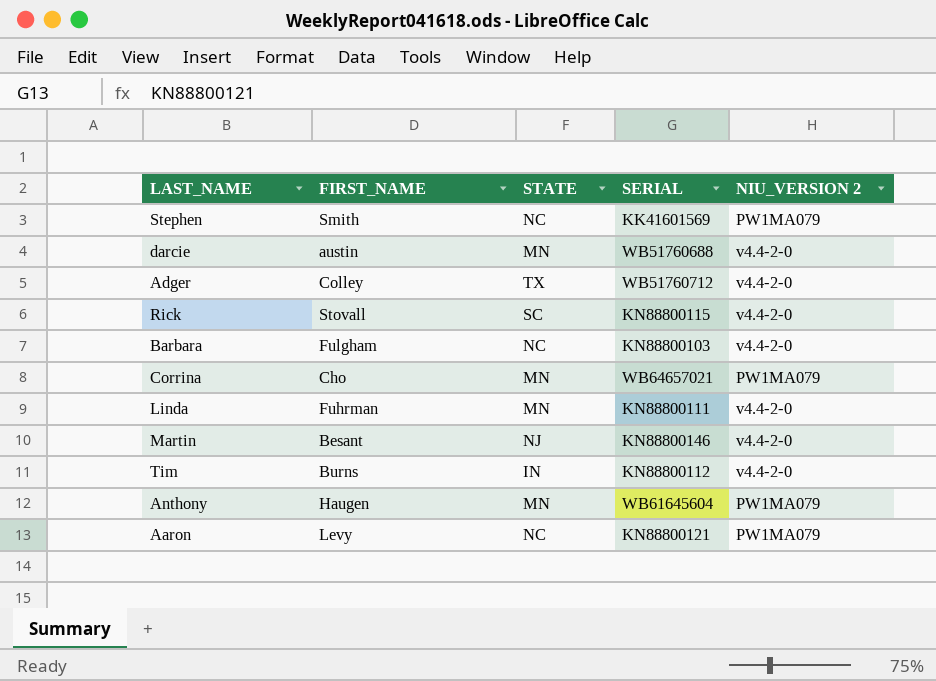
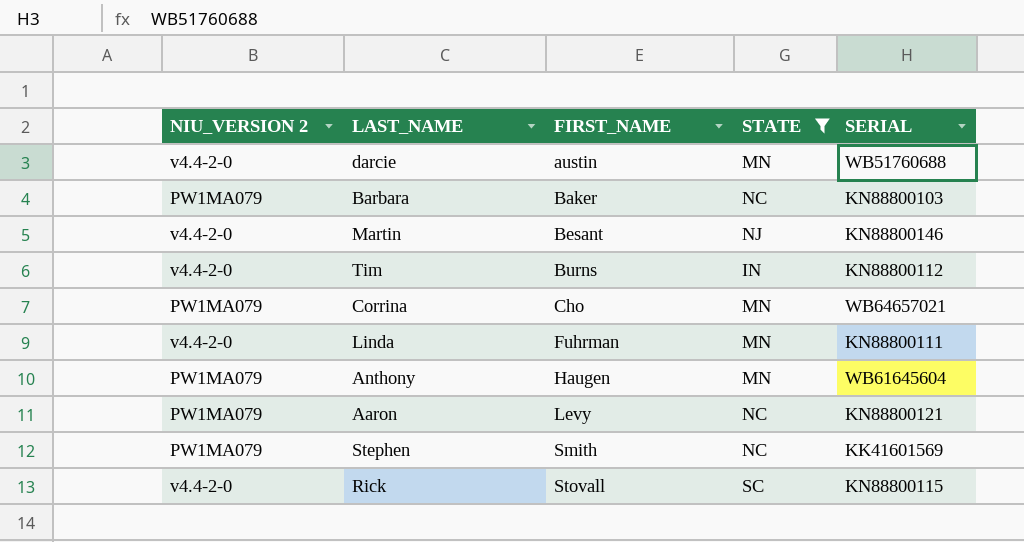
filter: none -> STATE != TX
row order: none -> FIRST_NAME ascending
column NIU_VERSION 2 | position: 5 -> 1
Barbara | NIU_VERSION 2: v4.4-2-0 -> PW1MA079
Barbara | FIRST_NAME: Fulgham -> Baker

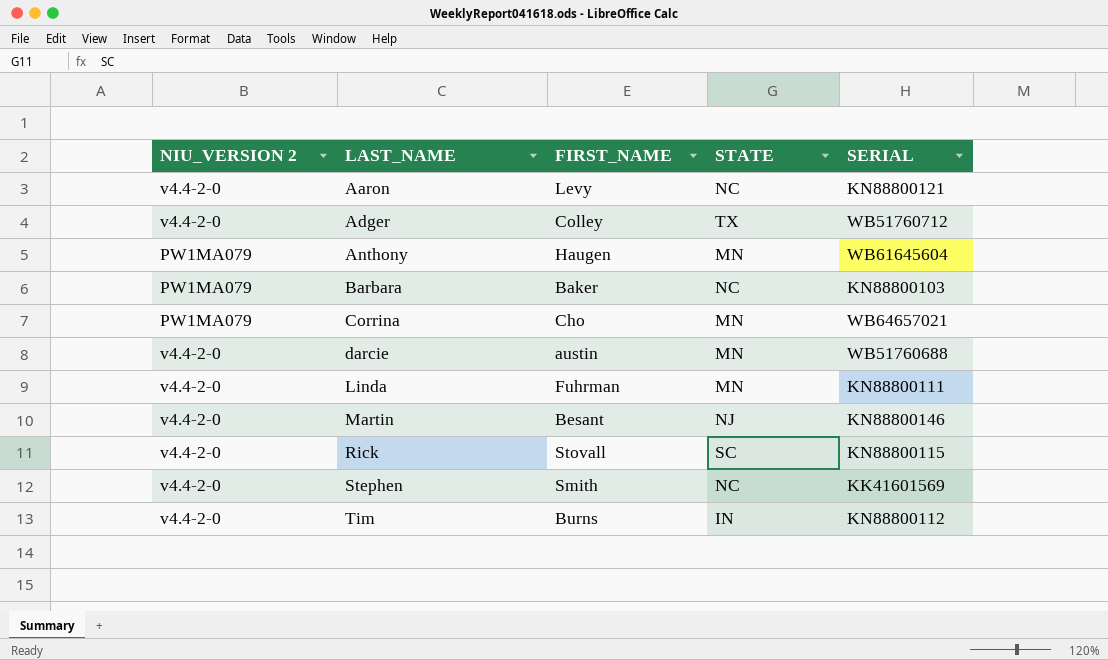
filter: STATE != TX -> none
row order: FIRST_NAME ascending -> LAST_NAME ascending
Aaron | NIU_VERSION 2: PW1MA079 -> v4.4-2-0
Stephen | NIU_VERSION 2: PW1MA079 -> v4.4-2-0

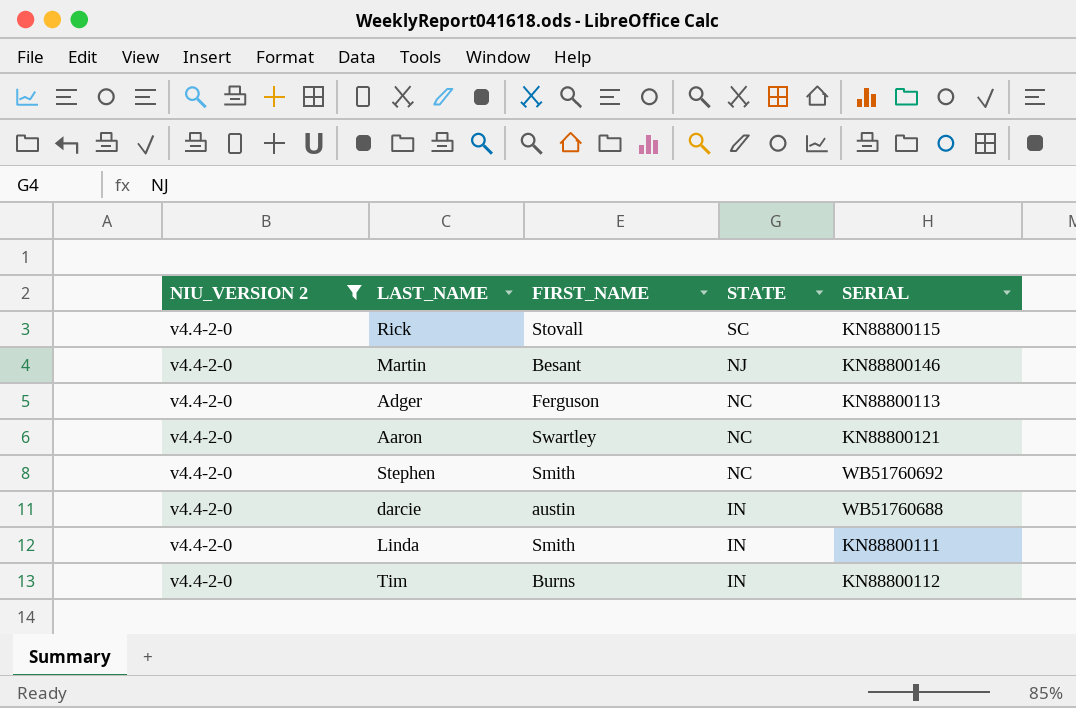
filter: none -> NIU_VERSION 2 = v4.4-2-0
row order: LAST_NAME ascending -> STATE descending
Adger | FIRST_NAME: Colley -> Ferguson
Adger | STATE: TX -> NC
Adger | SERIAL: WB51760712 -> KN88800113
Aaron | FIRST_NAME: Levy -> Swartley
Stephen | SERIAL: KK41601569 -> WB51760692
darcie | STATE: MN -> IN
Linda | FIRST_NAME: Fuhrman -> Smith
Linda | STATE: MN -> IN

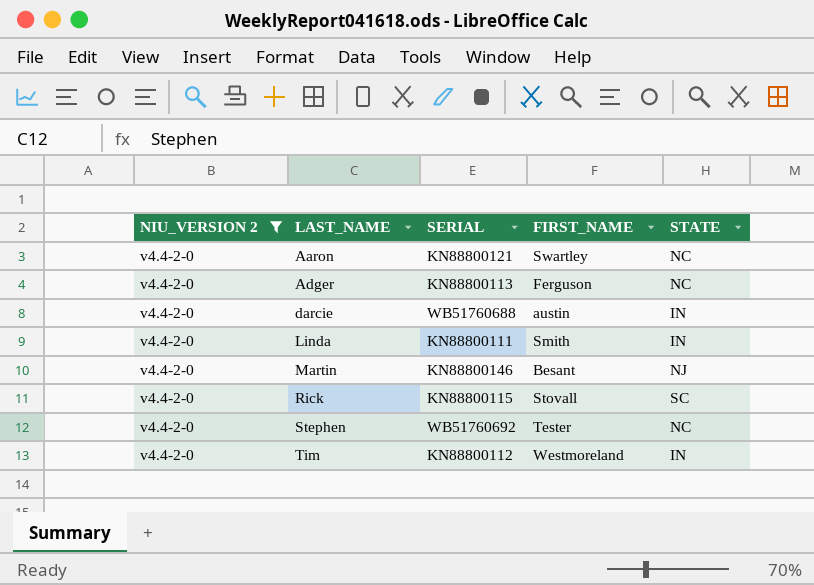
row order: STATE descending -> LAST_NAME ascending
column SERIAL | position: 5 -> 3
Stephen | FIRST_NAME: Smith -> Tester
Tim | FIRST_NAME: Burns -> Westmoreland

